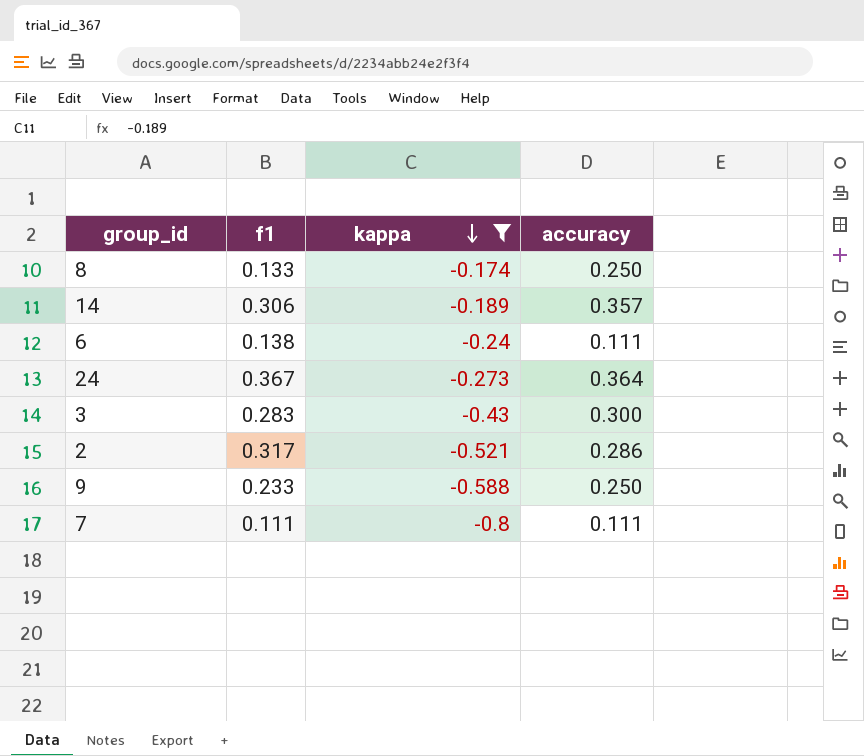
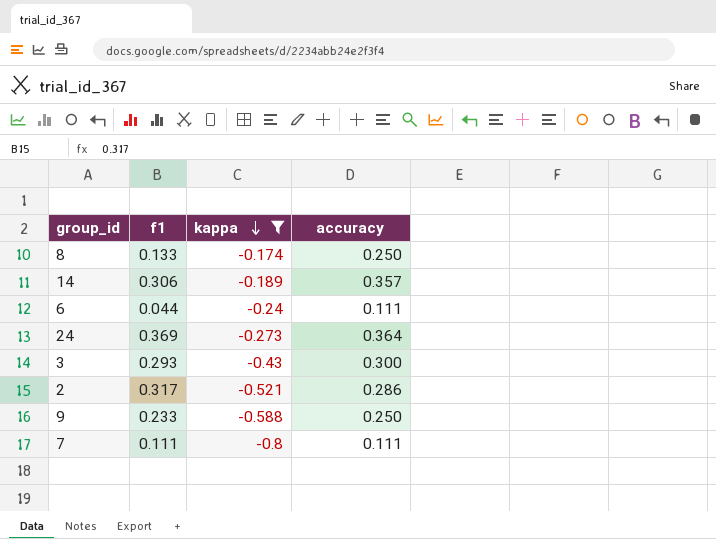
6 | f1: 0.138 -> 0.044
24 | f1: 0.367 -> 0.369
3 | f1: 0.283 -> 0.293

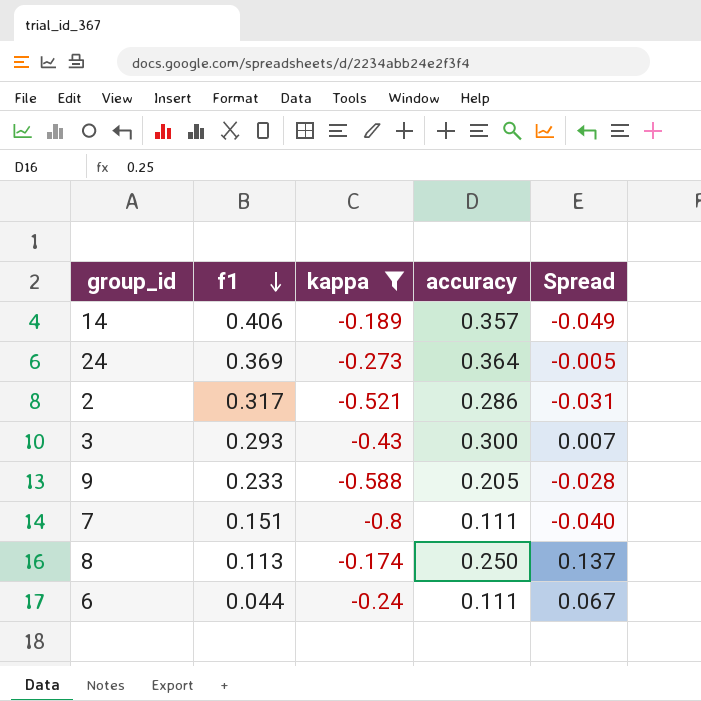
row order: kappa descending -> f1 descending
column Spread | formula: none -> [accuracy] - [f1]
14 | f1: 0.306 -> 0.406
9 | accuracy: 0.250 -> 0.205
7 | f1: 0.111 -> 0.151
8 | f1: 0.133 -> 0.113

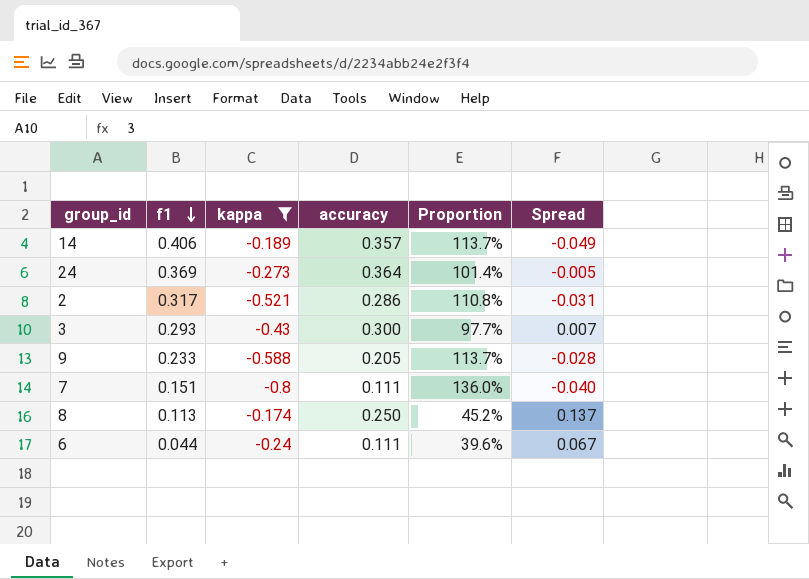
column Proportion | formula: none -> [f1] / [accuracy]

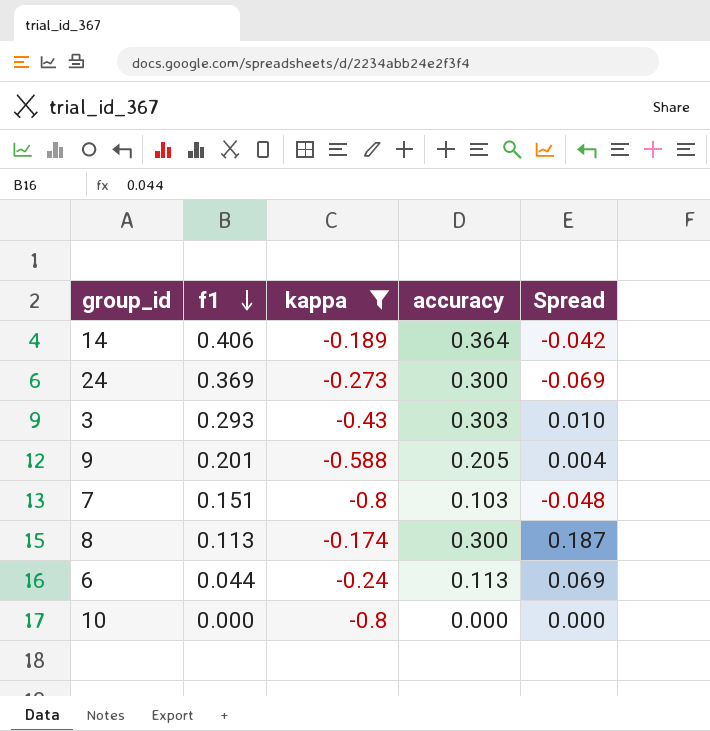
column Proportion | formula: [f1] / [accuracy] -> none
row 2: 0.317 | -0.521 | 0.286 | 110.8% | -0.031 -> none
14 | accuracy: 0.357 -> 0.364
14 | Spread: -0.049 -> -0.042
24 | accuracy: 0.364 -> 0.300
24 | Spread: -0.005 -> -0.069
3 | accuracy: 0.300 -> 0.303
3 | Spread: 0.007 -> 0.010
9 | f1: 0.233 -> 0.201
9 | Spread: -0.028 -> 0.004
7 | accuracy: 0.111 -> 0.103
7 | Spread: -0.040 -> -0.048
8 | accuracy: 0.250 -> 0.300
8 | Spread: 0.137 -> 0.187
6 | accuracy: 0.111 -> 0.113
6 | Spread: 0.067 -> 0.069
row 10: none -> 0.000 | -0.8 | 0.000 | 0.000

